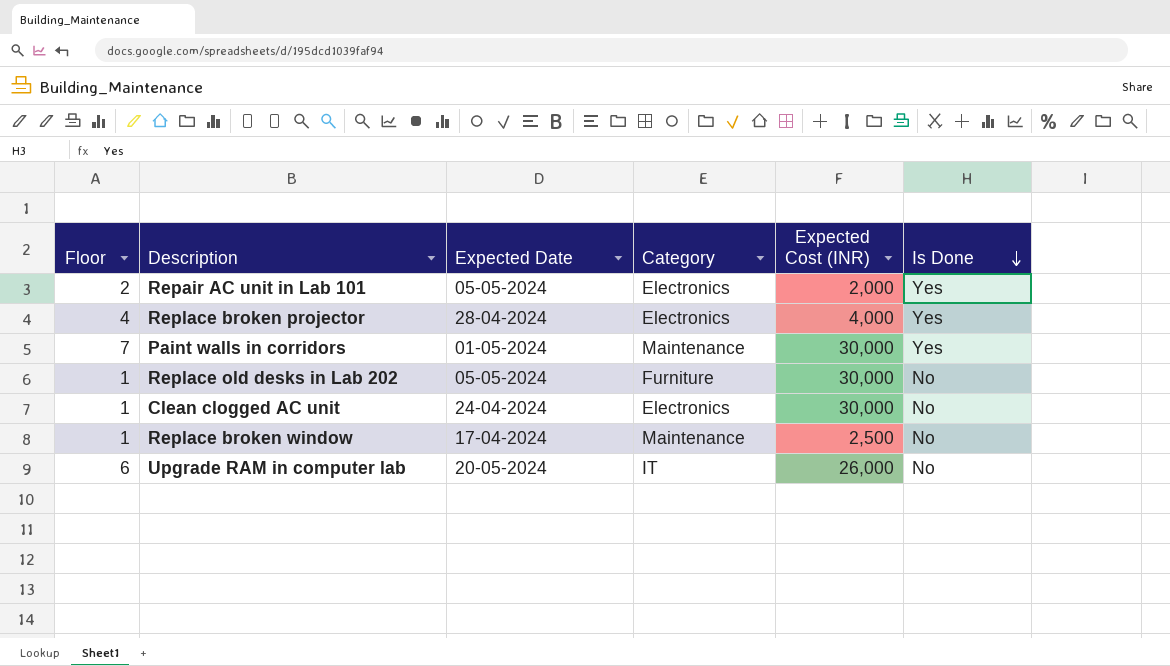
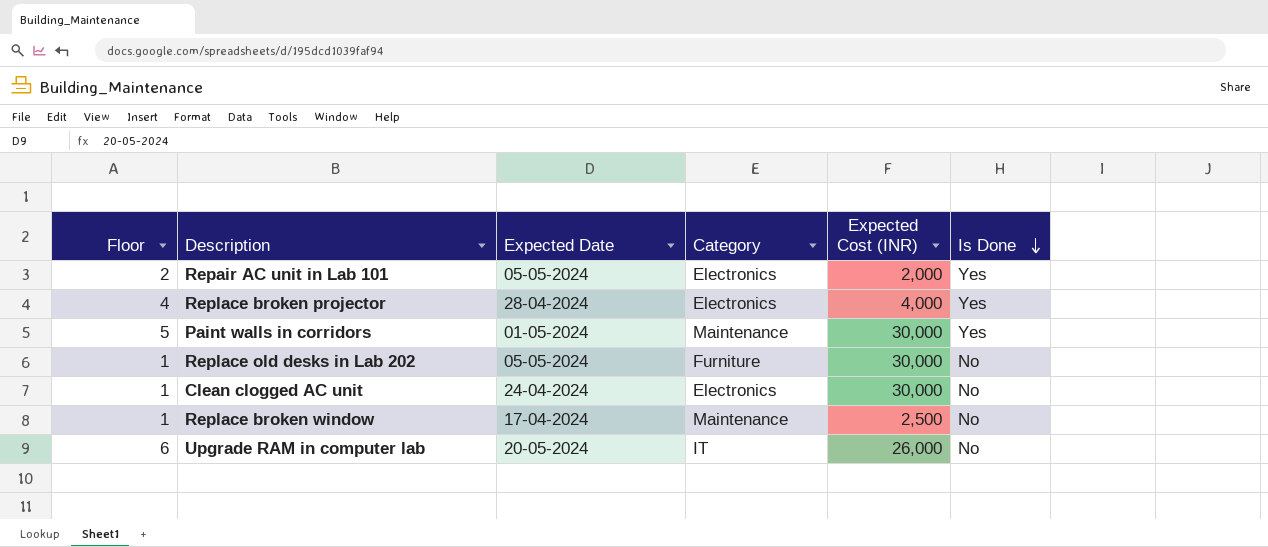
Paint walls in corridors | Floor: 7 -> 5

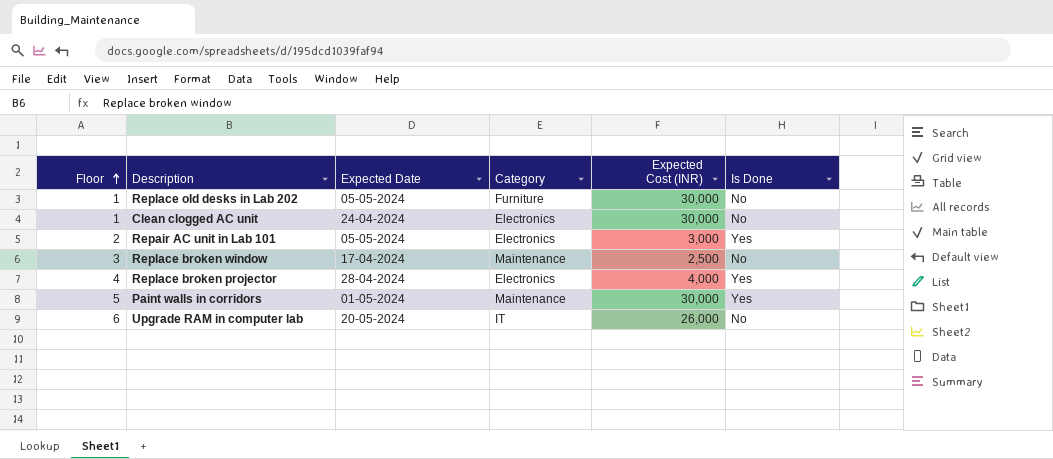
row order: Is Done descending -> Floor ascending
Repair AC unit in Lab 101 | Expected Cost (INR): 2,000 -> 3,000
Replace broken window | Floor: 1 -> 3

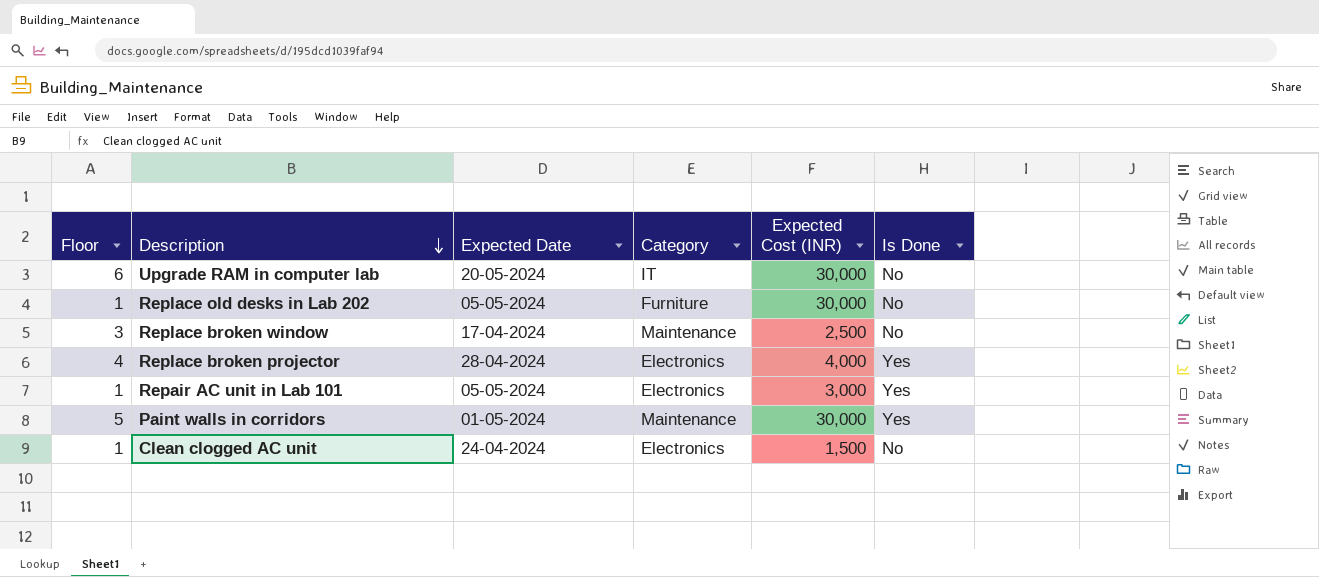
row order: Floor ascending -> Description descending
Upgrade RAM in computer lab | Expected Cost (INR): 26,000 -> 30,000
Repair AC unit in Lab 101 | Floor: 2 -> 1
Clean clogged AC unit | Expected Cost (INR): 30,000 -> 1,500

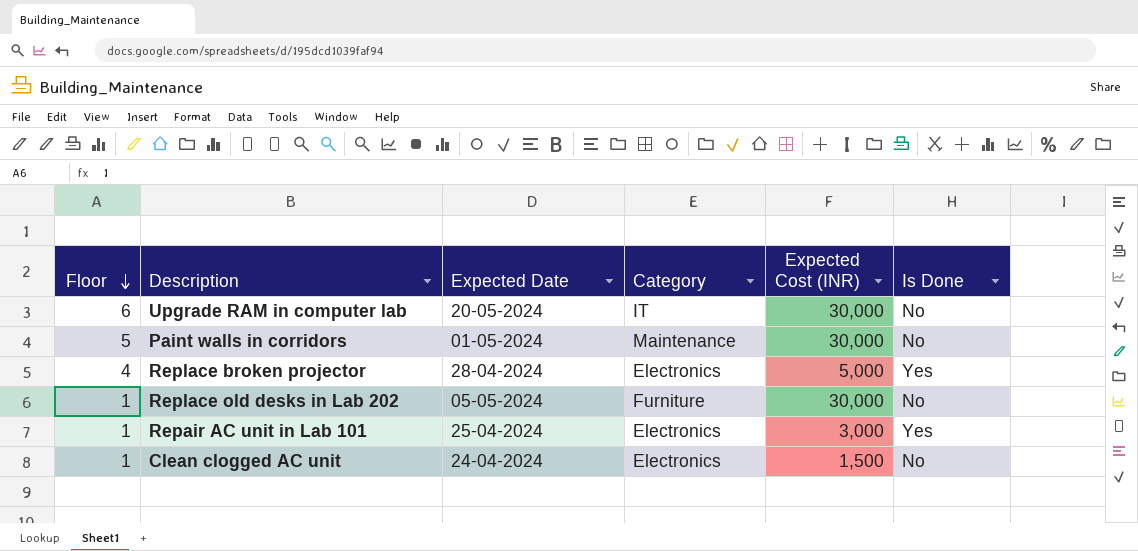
row order: Description descending -> Floor descending
row Replace broken window: 3 | 17-04-2024 | Maintenance | 2,500 | No -> none
Paint walls in corridors | Is Done: Yes -> No
Replace broken projector | Expected Cost (INR): 4,000 -> 5,000
Repair AC unit in Lab 101 | Expected Date: 05-05-2024 -> 25-04-2024

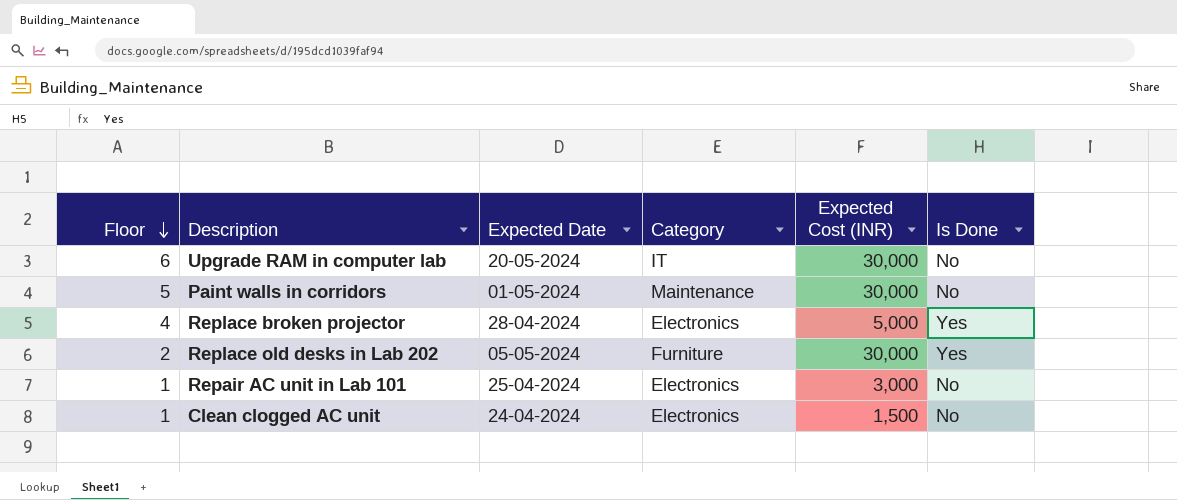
Replace old desks in Lab 202 | Floor: 1 -> 2
Replace old desks in Lab 202 | Is Done: No -> Yes
Repair AC unit in Lab 101 | Is Done: Yes -> No

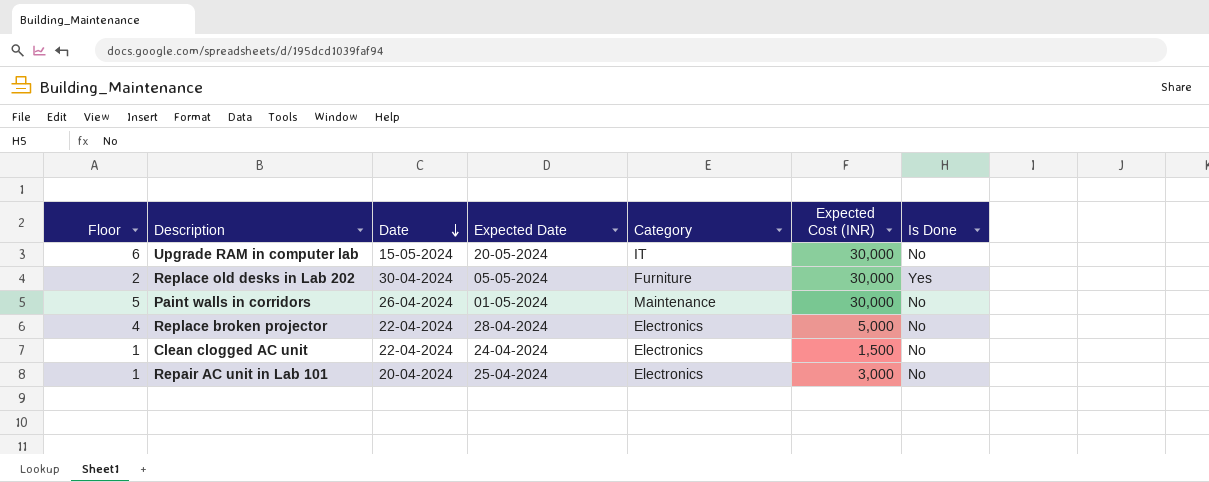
row order: Floor descending -> Date descending
column Date | position: none -> 3
Replace broken projector | Is Done: Yes -> No

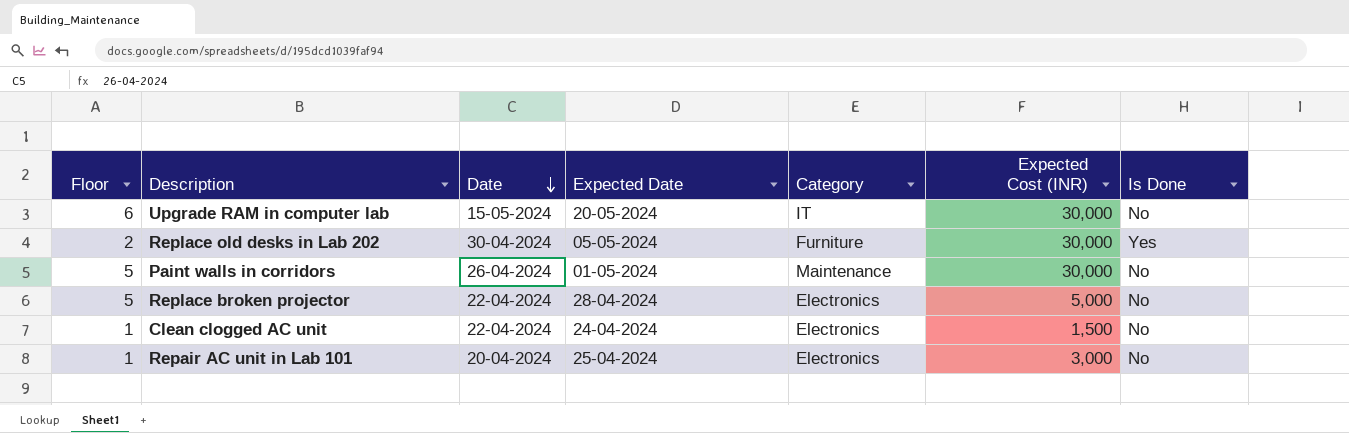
Replace broken projector | Floor: 4 -> 5

